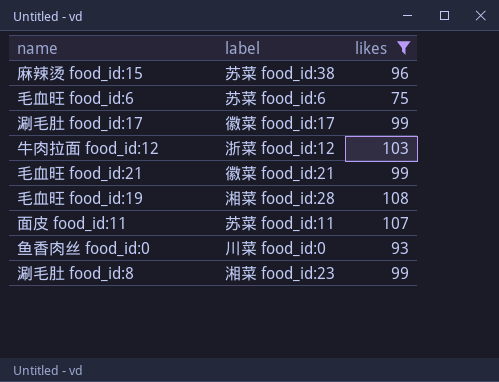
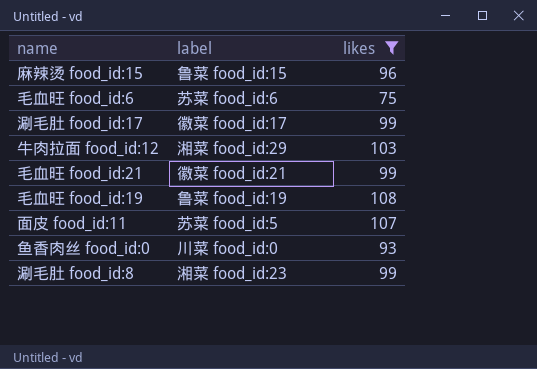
麻辣烫 food_id:15 | label: 苏菜 food_id:38 -> 鲁菜 food_id:15
牛肉拉面 food_id:12 | label: 浙菜 food_id:12 -> 湘菜 food_id:29
毛血旺 food_id:19 | label: 湘菜 food_id:28 -> 鲁菜 food_id:19
面皮 food_id:11 | label: 苏菜 food_id:11 -> 苏菜 food_id:5

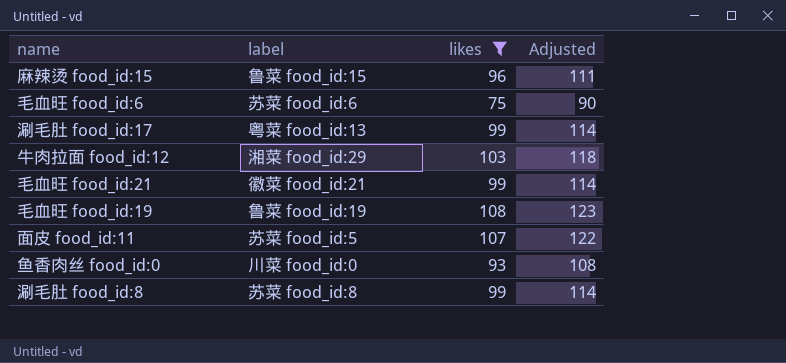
column Adjusted | formula: none -> [likes] + 15
涮毛肚 food_id:17 | label: 徽菜 food_id:17 -> 粤菜 food_id:13
涮毛肚 food_id:8 | label: 湘菜 food_id:23 -> 苏菜 food_id:8

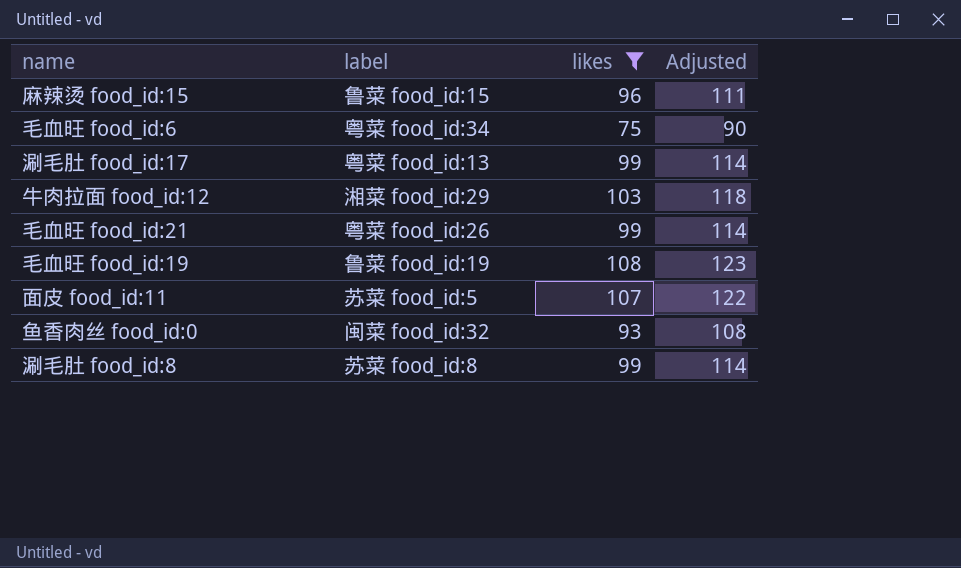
毛血旺 food_id:6 | label: 苏菜 food_id:6 -> 粤菜 food_id:34
毛血旺 food_id:21 | label: 徽菜 food_id:21 -> 粤菜 food_id:26
鱼香肉丝 food_id:0 | label: 川菜 food_id:0 -> 闽菜 food_id:32

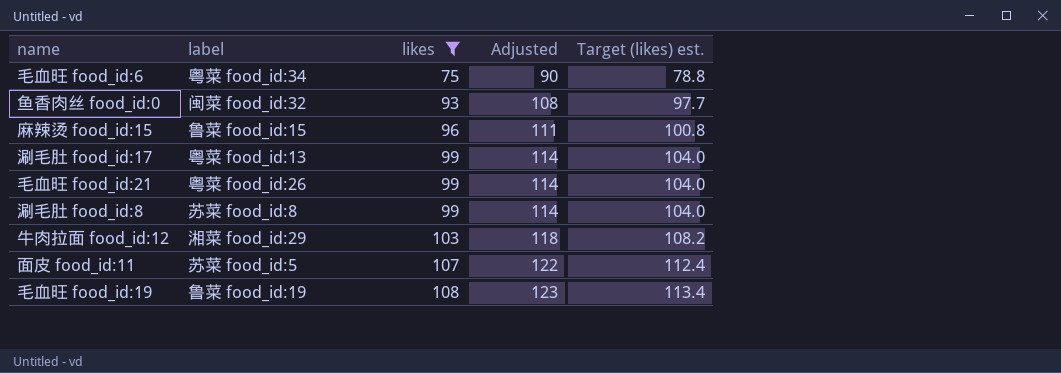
row order: none -> likes ascending
column Target (likes) est. | formula: none -> [likes] * 1.05

